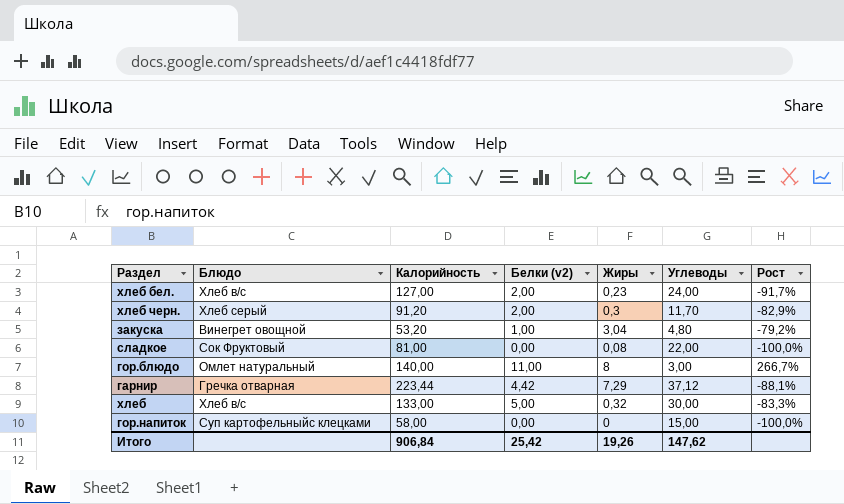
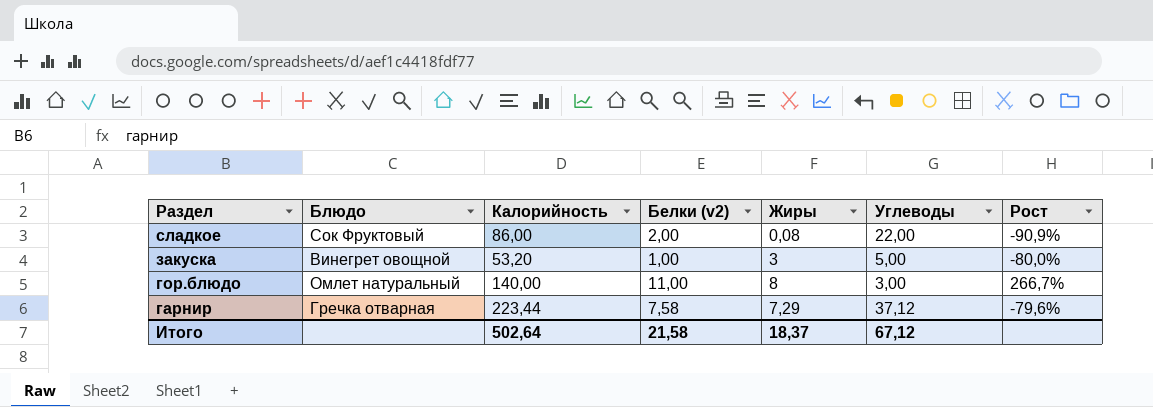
row order: none -> Раздел descending
row хлеб бел.: Хлеб в/с | 127,00 | 2,00 | 0,23 | 24,00 | -91,7% -> none
row хлеб черн.: Хлеб серый | 91,20 | 2,00 | 0,3 | 11,70 | -82,9% -> none
row хлеб: Хлеб в/с | 133,00 | 5,00 | 0,32 | 30,00 | -83,3% -> none
row гор.напиток: Суп картофельныйс клецками | 58,00 | 0,00 | 0 | 15,00 | -100,0% -> none
сладкое | Калорийность: 81,00 -> 86,00
сладкое | Белки (v2): 0,00 -> 2,00
сладкое | Рост: -100,0% -> -90,9%
закуска | Жиры: 3,04 -> 3
закуска | Углеводы: 4,80 -> 5,00
закуска | Рост: -79,2% -> -80,0%
гарнир | Белки (v2): 4,42 -> 7,58
гарнир | Рост: -88,1% -> -79,6%
Итого | Калорийность: 906,84 -> 502,64
Итого | Белки (v2): 25,42 -> 21,58
Итого | Жиры: 19,26 -> 18,37
Итого | Углеводы: 147,62 -> 67,12

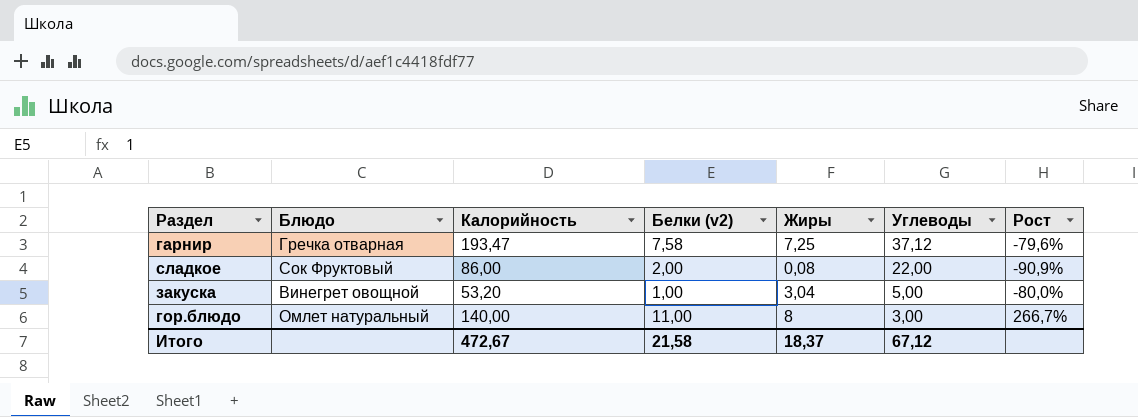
row order: Раздел descending -> Углеводы descending
гарнир | Калорийность: 223,44 -> 193,47
гарнир | Жиры: 7,29 -> 7,25
закуска | Жиры: 3 -> 3,04
Итого | Калорийность: 502,64 -> 472,67

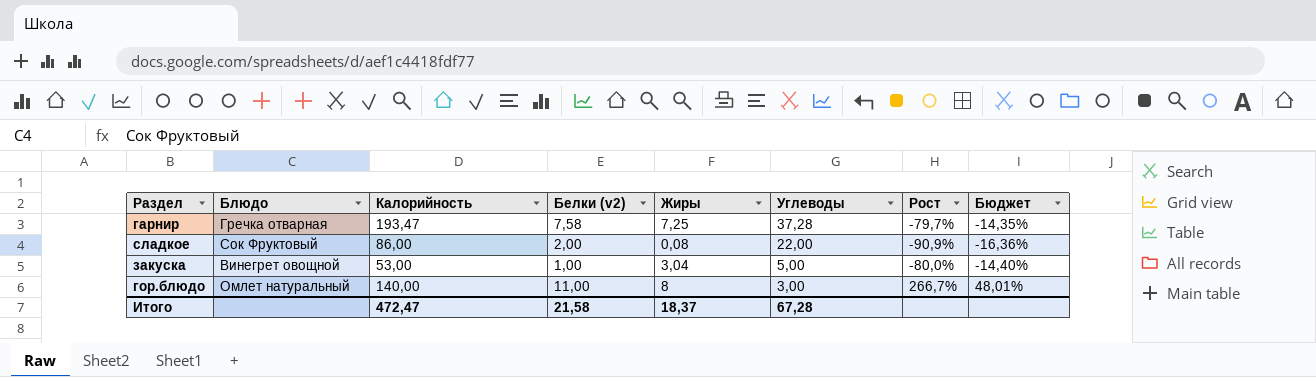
column Бюджет | formula: none -> [Рост] * 0,18
гарнир | Углеводы: 37,12 -> 37,28
гарнир | Рост: -79,6% -> -79,7%
закуска | Калорийность: 53,20 -> 53,00
Итого | Калорийность: 472,67 -> 472,47
Итого | Углеводы: 67,12 -> 67,28

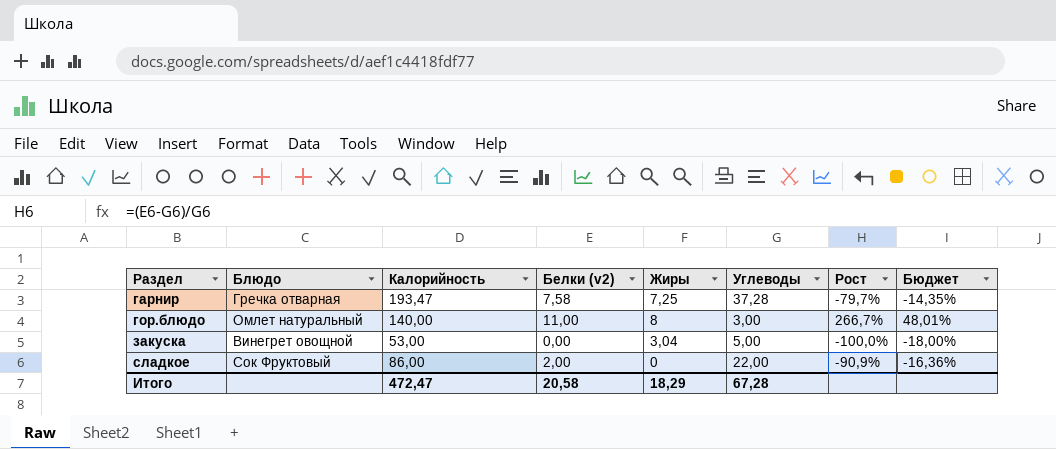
row order: Углеводы descending -> Раздел ascending
закуска | Белки (v2): 1,00 -> 0,00
закуска | Рост: -80,0% -> -100,0%
закуска | Бюджет: -14,40% -> -18,00%
сладкое | Жиры: 0,08 -> 0
Итого | Белки (v2): 21,58 -> 20,58
Итого | Жиры: 18,37 -> 18,29

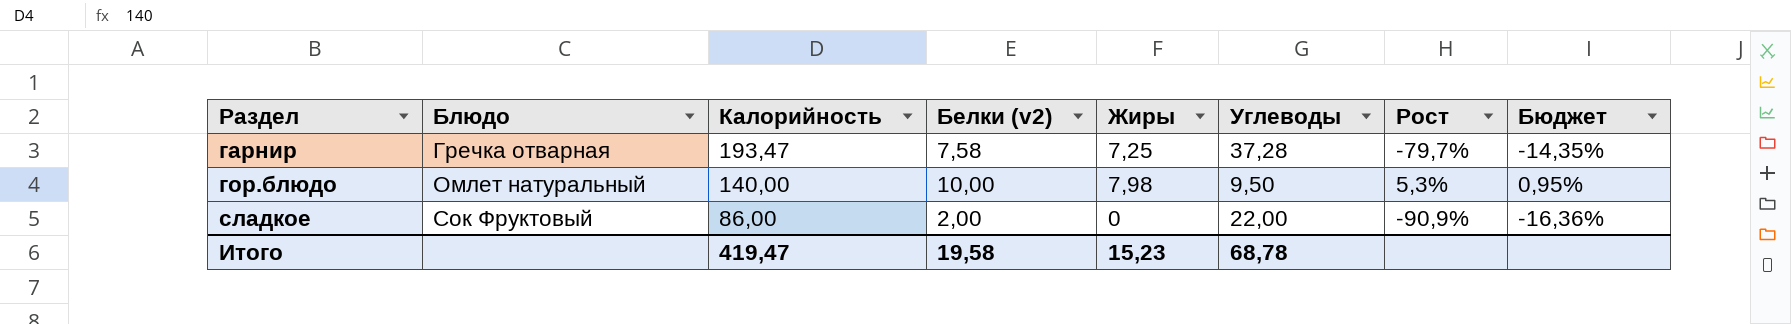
row закуска: Винегрет овощной | 53,00 | 0,00 | 3,04 | 5,00 | -100,0% | -18,00% -> none
гор.блюдо | Белки (v2): 11,00 -> 10,00
гор.блюдо | Жиры: 8 -> 7,98
гор.блюдо | Углеводы: 3,00 -> 9,50
гор.блюдо | Рост: 266,7% -> 5,3%
гор.блюдо | Бюджет: 48,01% -> 0,95%
Итого | Калорийность: 472,47 -> 419,47
Итого | Белки (v2): 20,58 -> 19,58
Итого | Жиры: 18,29 -> 15,23
Итого | Углеводы: 67,28 -> 68,78

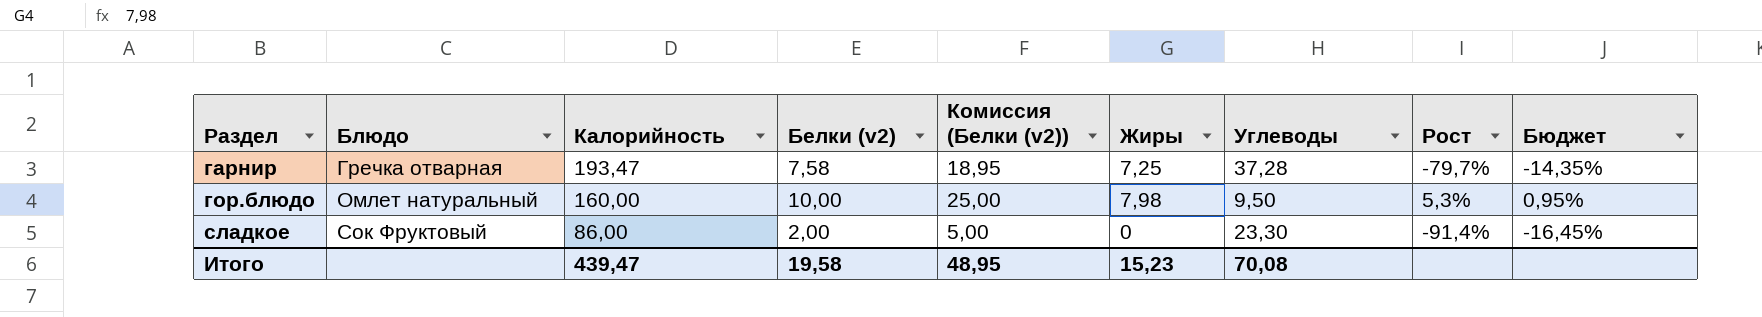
column Комиссия (Белки (v2)) | formula: none -> [Белки (v2)] * 2,5
гор.блюдо | Калорийность: 140,00 -> 160,00
сладкое | Углеводы: 22,00 -> 23,30
сладкое | Рост: -90,9% -> -91,4%
сладкое | Бюджет: -16,36% -> -16,45%
Итого | Калорийность: 419,47 -> 439,47
Итого | Углеводы: 68,78 -> 70,08

